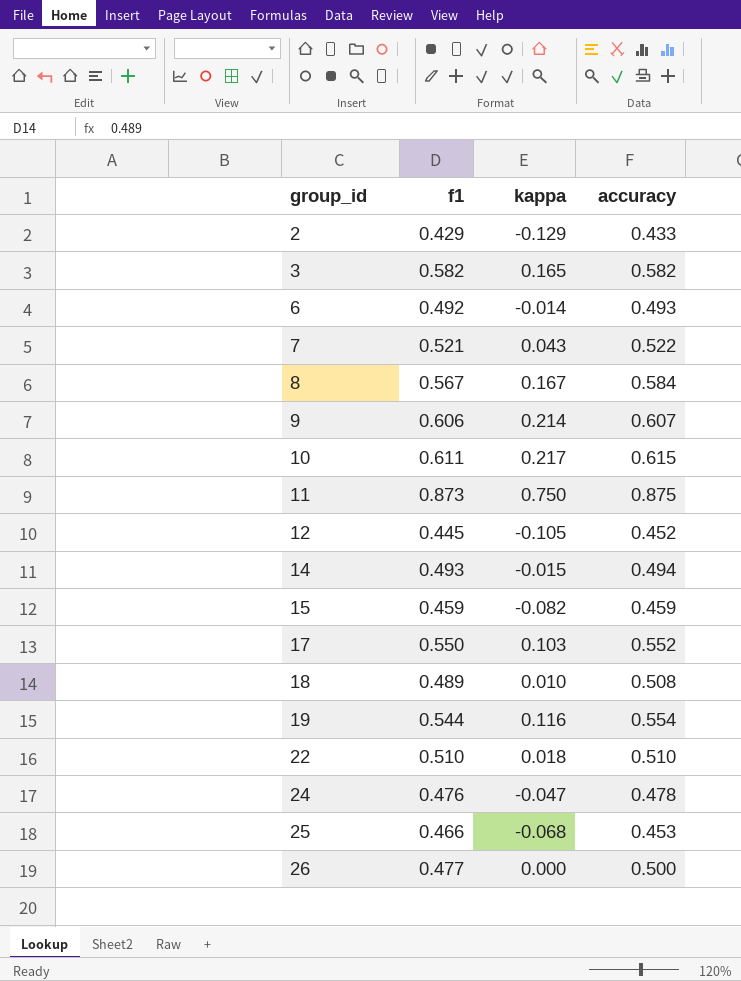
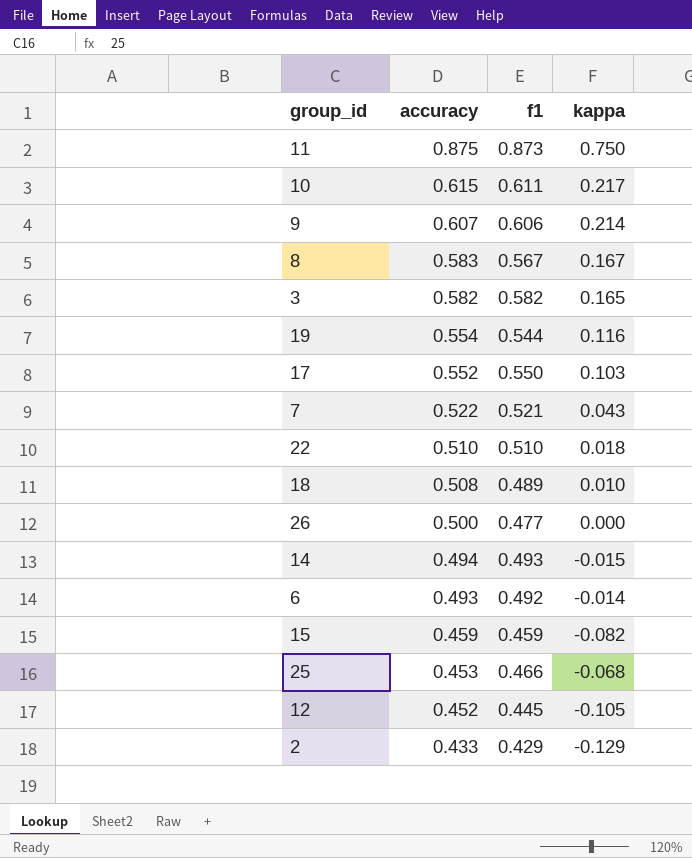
row order: group_id ascending -> accuracy descending
column accuracy | position: 4 -> 2
row 24: 0.476 | -0.047 | 0.478 -> none
8 | accuracy: 0.584 -> 0.583

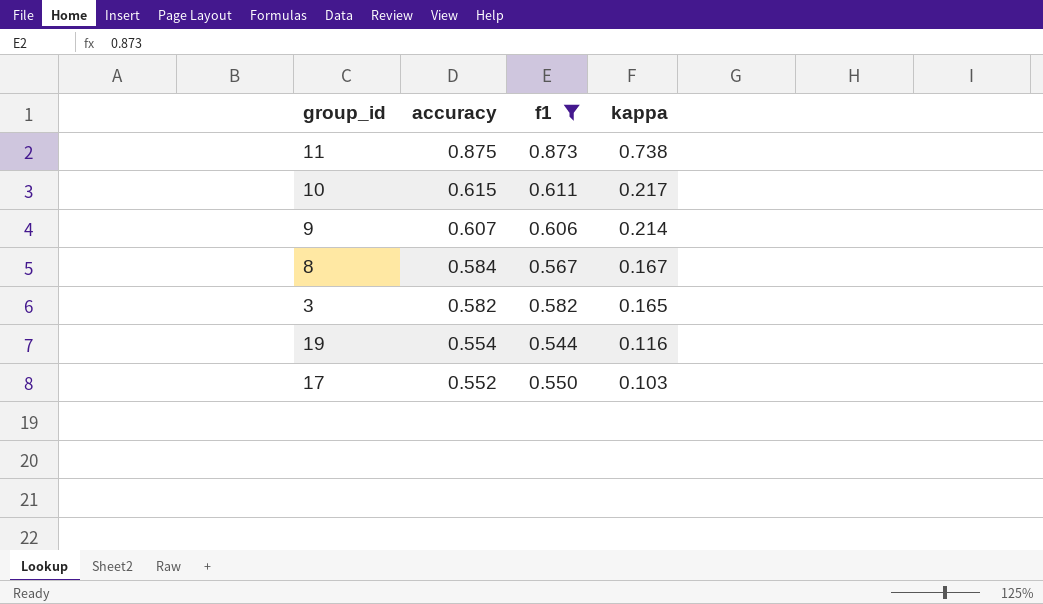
filter: none -> f1 >= 0.544
11 | kappa: 0.750 -> 0.738
8 | accuracy: 0.583 -> 0.584

